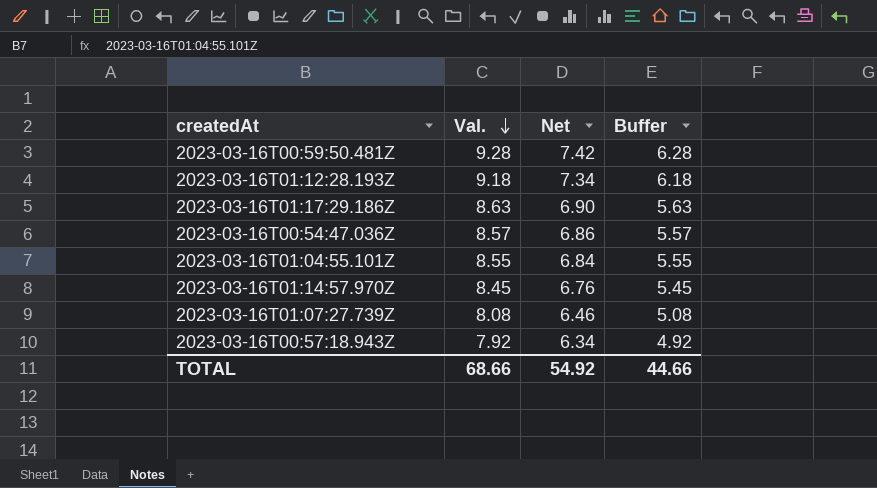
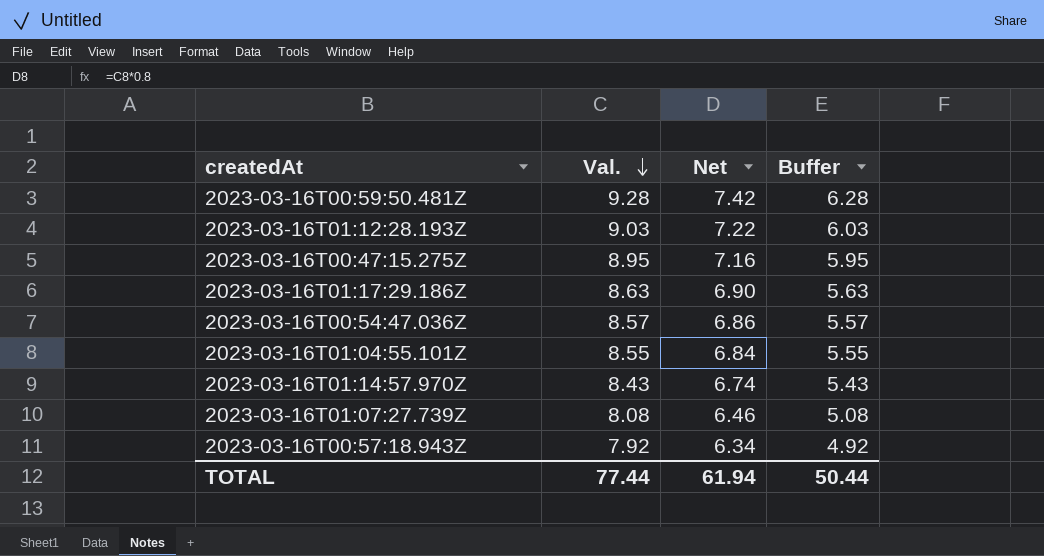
2023-03-16T01:12:28.193Z | Val.: 9.18 -> 9.03
2023-03-16T01:12:28.193Z | Net: 7.34 -> 7.22
2023-03-16T01:12:28.193Z | Buffer: 6.18 -> 6.03
row 2023-03-16T00:47:15.275Z: none -> 8.95 | 7.16 | 5.95
2023-03-16T01:14:57.970Z | Val.: 8.45 -> 8.43
2023-03-16T01:14:57.970Z | Net: 6.76 -> 6.74
2023-03-16T01:14:57.970Z | Buffer: 5.45 -> 5.43
TOTAL | Val.: 68.66 -> 77.44
TOTAL | Net: 54.92 -> 61.94
TOTAL | Buffer: 44.66 -> 50.44

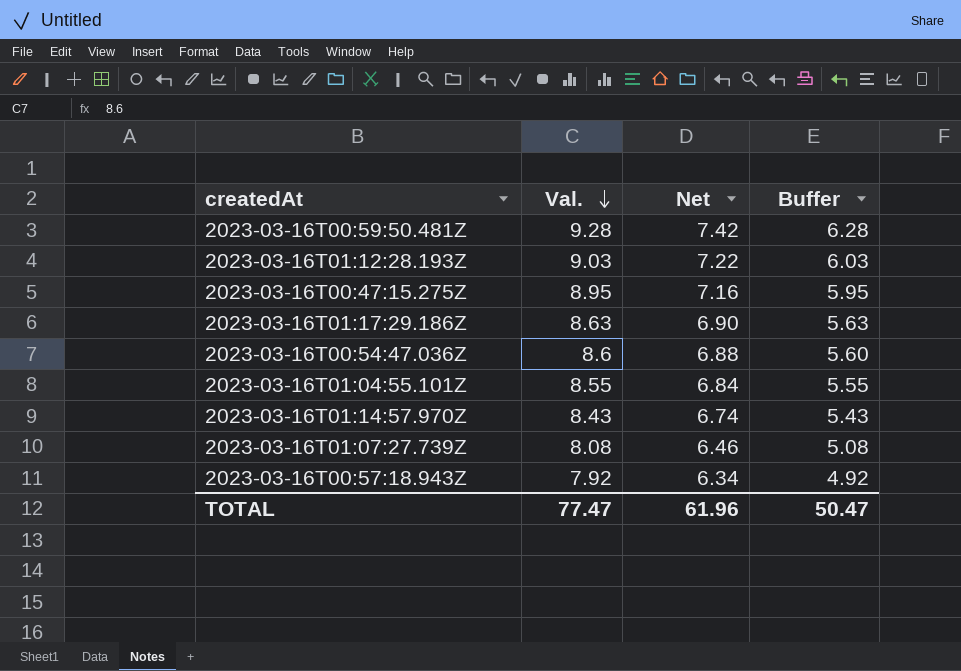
2023-03-16T00:54:47.036Z | Val.: 8.57 -> 8.6
2023-03-16T00:54:47.036Z | Net: 6.86 -> 6.88
2023-03-16T00:54:47.036Z | Buffer: 5.57 -> 5.60
TOTAL | Val.: 77.44 -> 77.47
TOTAL | Net: 61.94 -> 61.96
TOTAL | Buffer: 50.44 -> 50.47

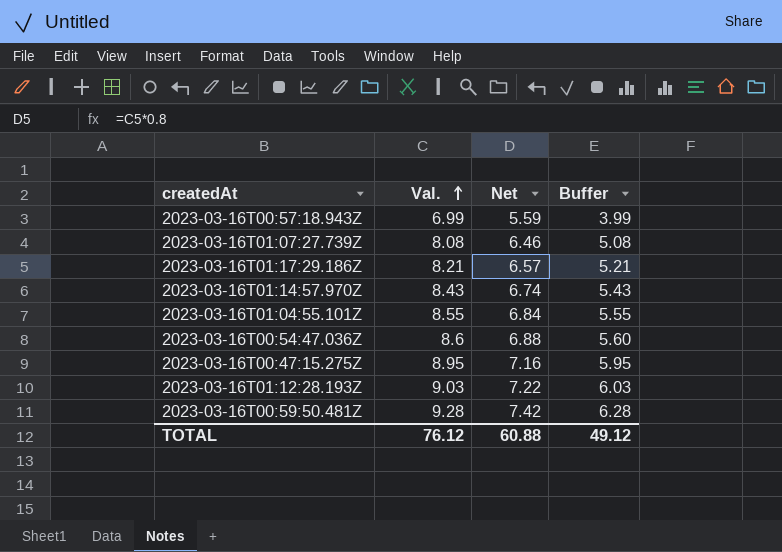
row order: Val. descending -> Val. ascending
2023-03-16T00:57:18.943Z | Val.: 7.92 -> 6.99
2023-03-16T00:57:18.943Z | Net: 6.34 -> 5.59
2023-03-16T00:57:18.943Z | Buffer: 4.92 -> 3.99
2023-03-16T01:17:29.186Z | Val.: 8.63 -> 8.21
2023-03-16T01:17:29.186Z | Net: 6.90 -> 6.57
2023-03-16T01:17:29.186Z | Buffer: 5.63 -> 5.21
TOTAL | Val.: 77.47 -> 76.12
TOTAL | Net: 61.96 -> 60.88
TOTAL | Buffer: 50.47 -> 49.12

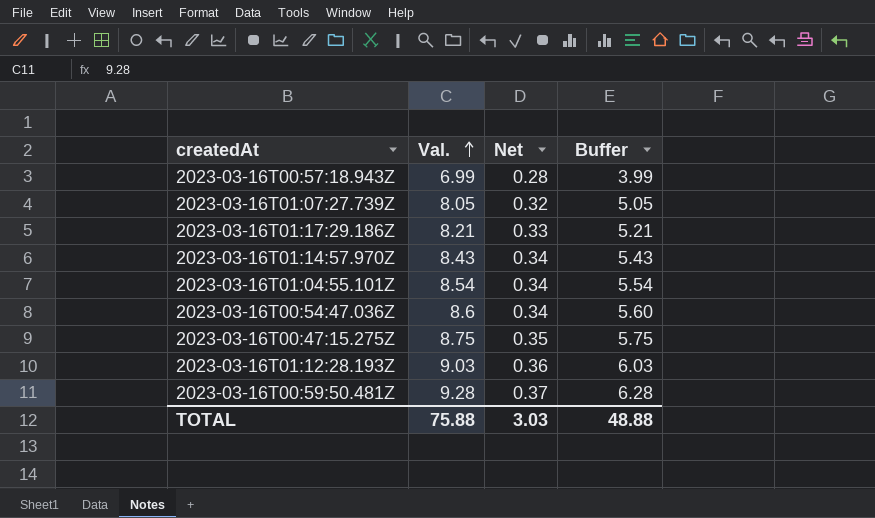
column Net | formula: [Val.] * 0.8 -> [Val.] * 0.04
2023-03-16T01:07:27.739Z | Val.: 8.08 -> 8.05
2023-03-16T01:07:27.739Z | Buffer: 5.08 -> 5.05
2023-03-16T01:04:55.101Z | Val.: 8.55 -> 8.54
2023-03-16T01:04:55.101Z | Buffer: 5.55 -> 5.54
2023-03-16T00:47:15.275Z | Val.: 8.95 -> 8.75
2023-03-16T00:47:15.275Z | Buffer: 5.95 -> 5.75
TOTAL | Val.: 76.12 -> 75.88
TOTAL | Net: 60.88 -> 3.03
TOTAL | Buffer: 49.12 -> 48.88

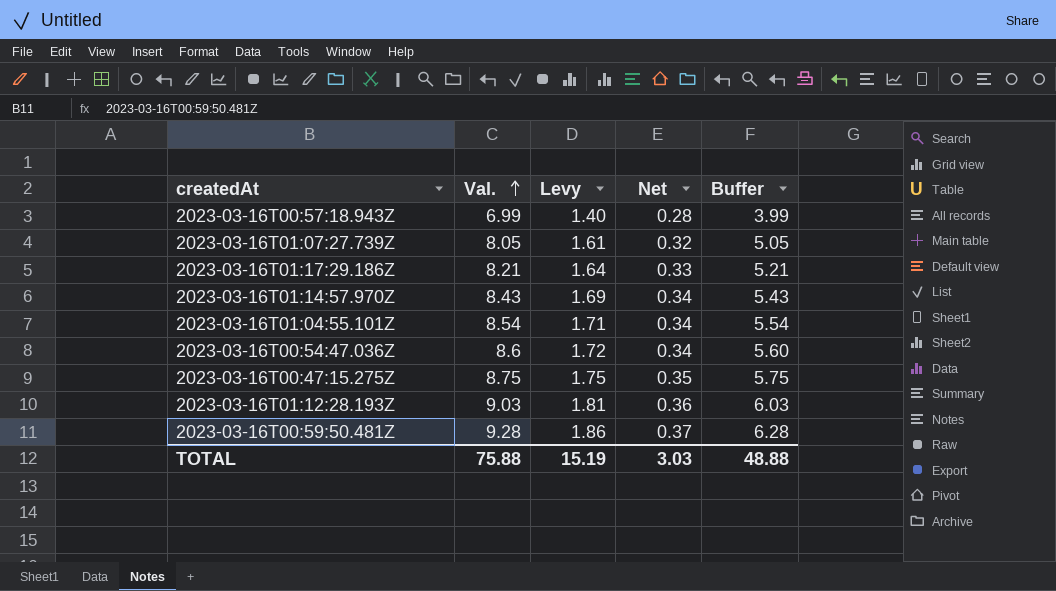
column Levy | formula: none -> [Val.] * 0.2

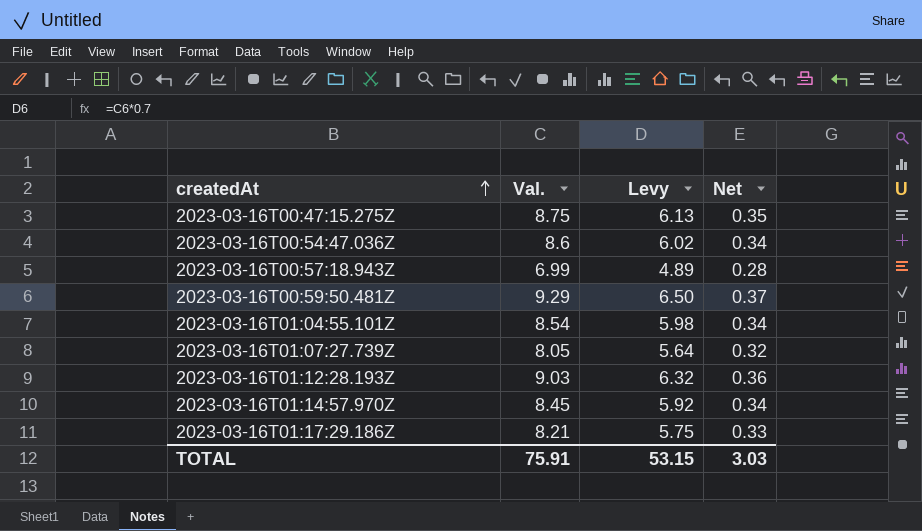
row order: Val. ascending -> createdAt ascending
column Buffer | formula: [Val.] - 3 -> none
column Levy | formula: [Val.] * 0.2 -> [Val.] * 0.7
2023-03-16T00:59:50.481Z | Val.: 9.28 -> 9.29
2023-03-16T01:14:57.970Z | Val.: 8.43 -> 8.45
TOTAL | Val.: 75.88 -> 75.91
TOTAL | Levy: 15.19 -> 53.15

